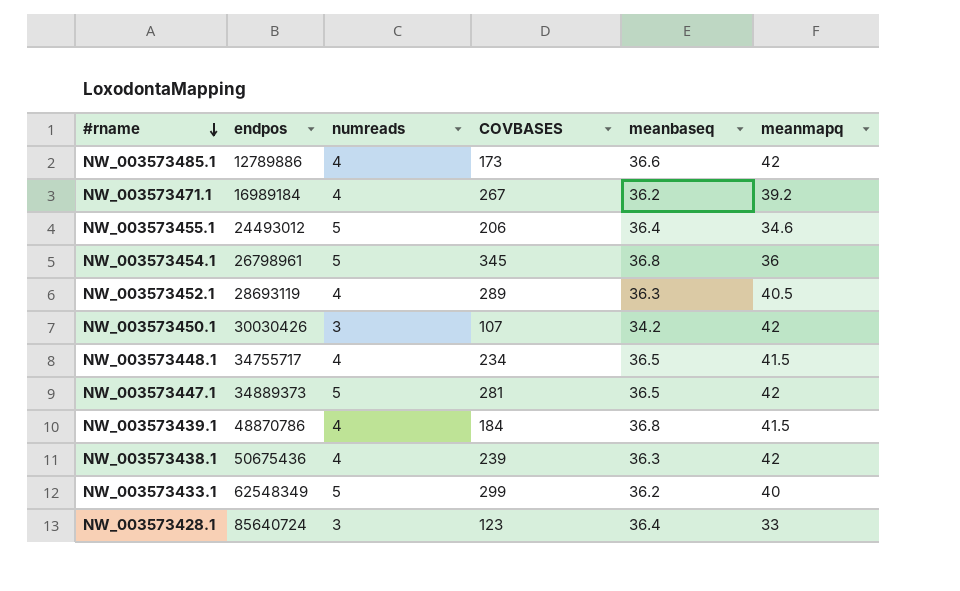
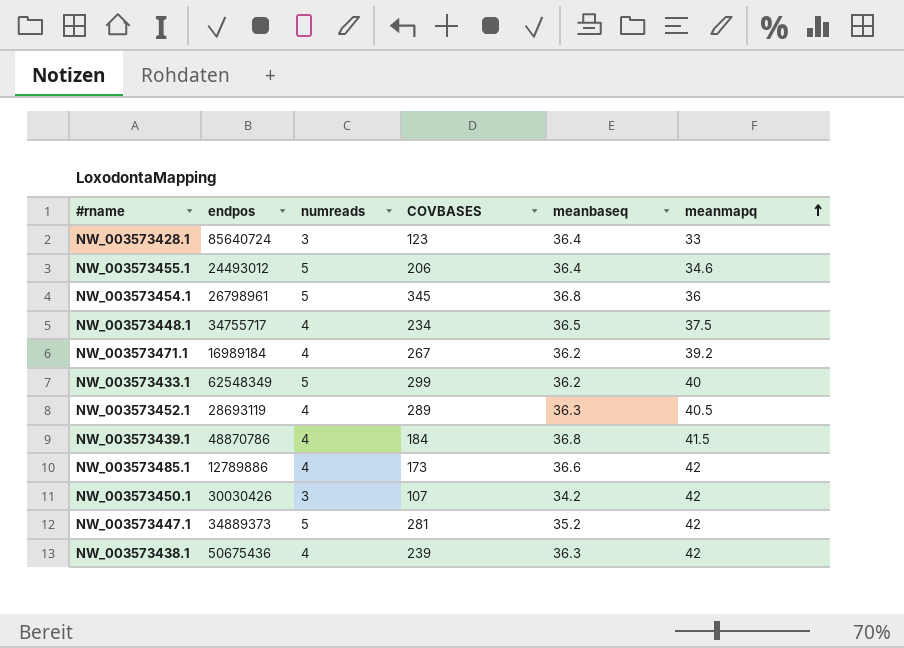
row order: #rname descending -> meanmapq ascending
NW_003573448.1 | meanmapq: 41.5 -> 37.5
NW_003573447.1 | meanbaseq: 36.5 -> 35.2

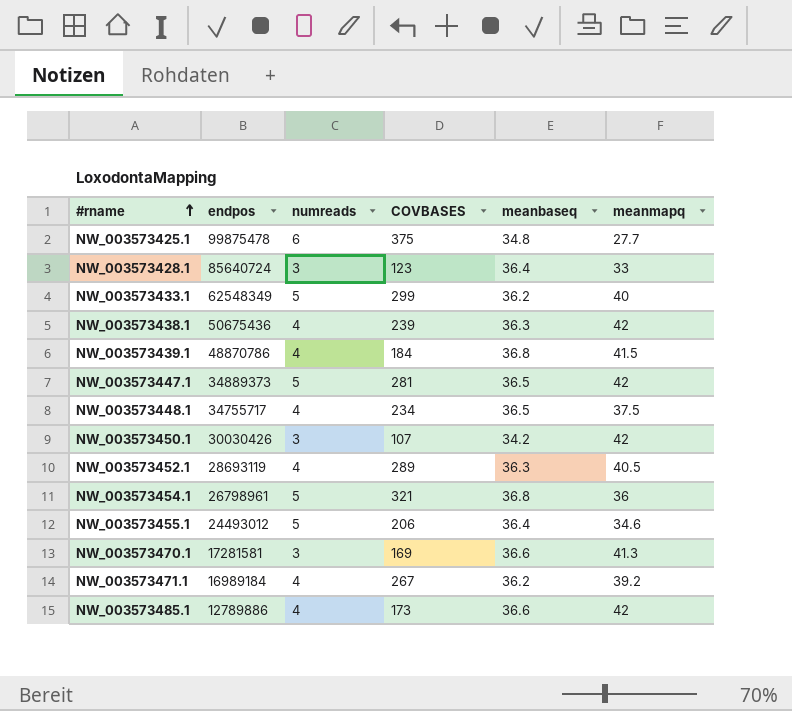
row order: meanmapq ascending -> #rname ascending
row NW_003573425.1: none -> 99875478 | 6 | 375 | 34.8 | 27.7
NW_003573447.1 | meanbaseq: 35.2 -> 36.5
NW_003573454.1 | COVBASES: 345 -> 321
row NW_003573470.1: none -> 17281581 | 3 | 169 | 36.6 | 41.3

